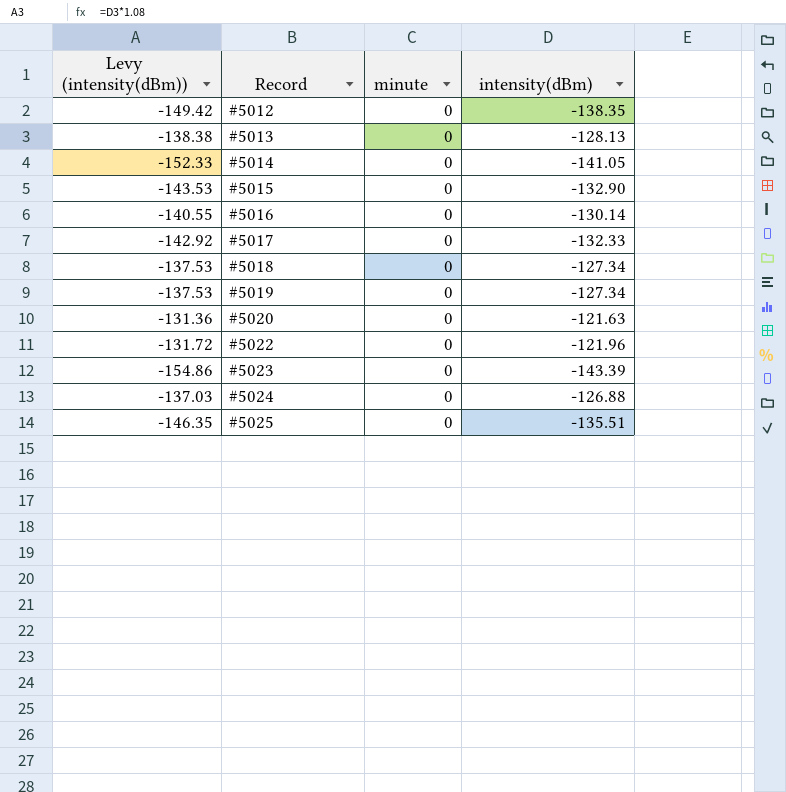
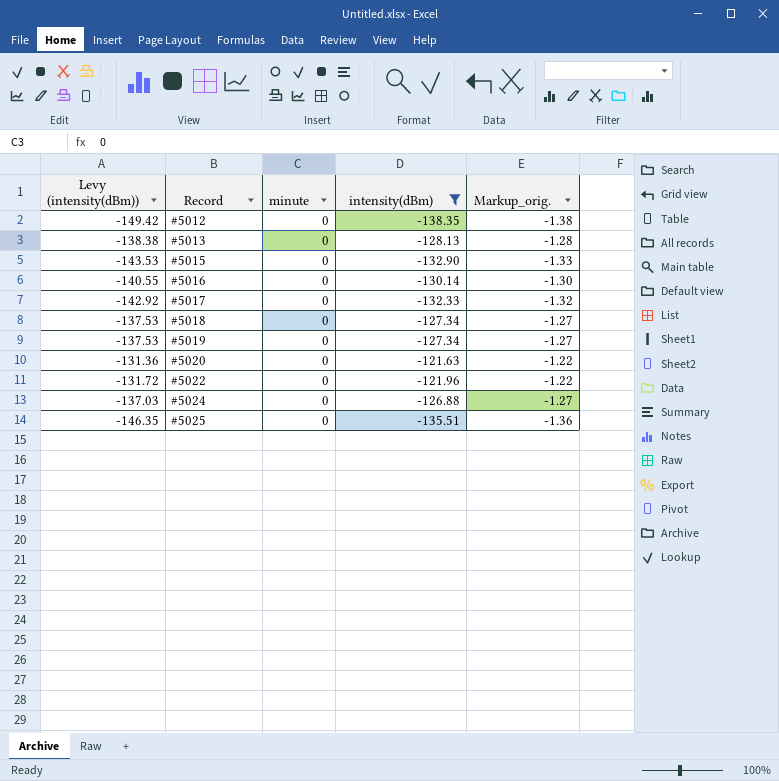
filter: none -> intensity(dBm) >= -138.35
column Markup_orig. | formula: none -> [intensity(dBm)] * 0.01

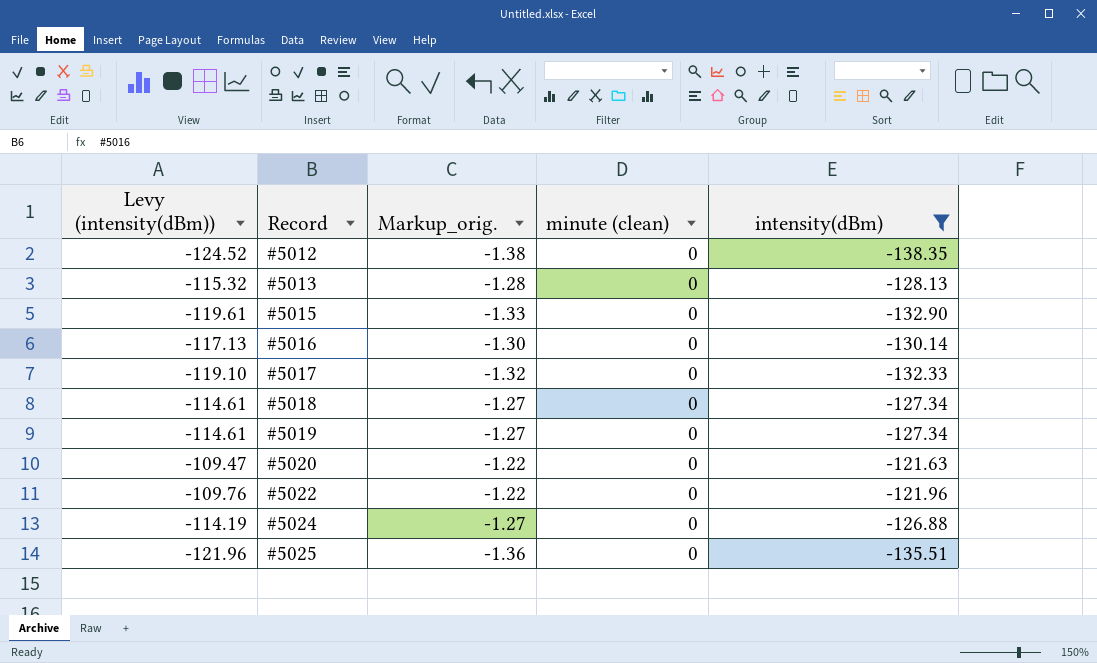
column Levy (intensity(dBm)) | formula: [intensity(dBm)] * 1.08 -> [intensity(dBm)] * 0.9
column Markup_orig. | position: 5 -> 3
column name: minute -> minute (clean)

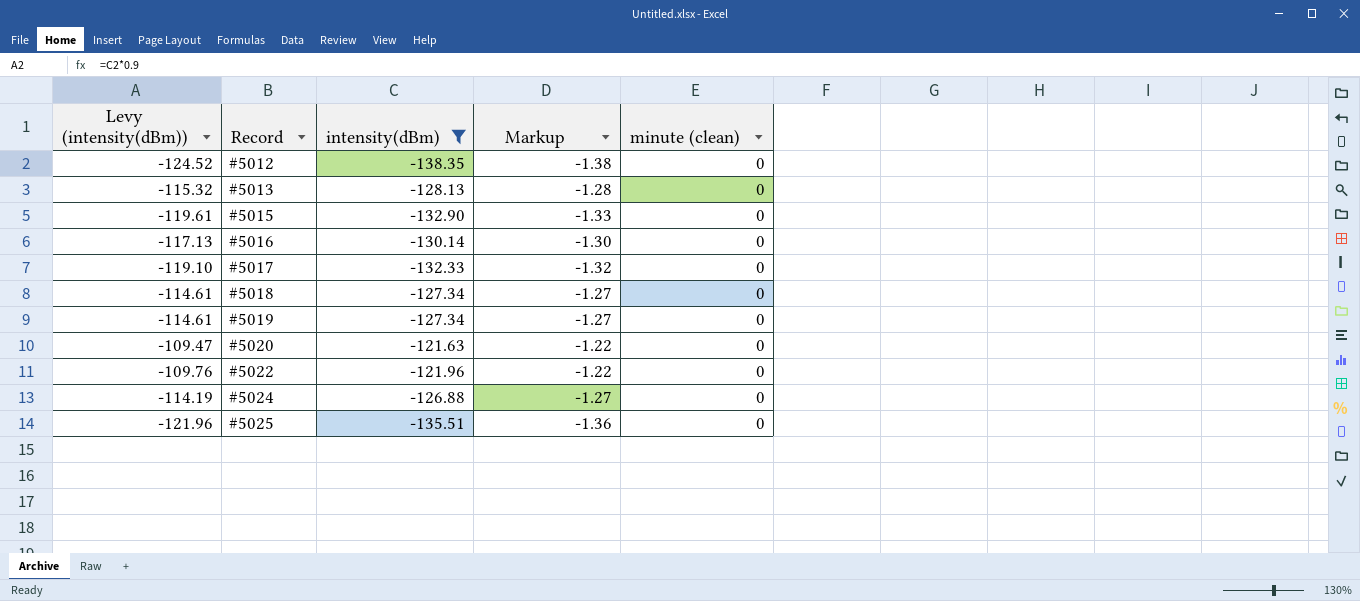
column intensity(dBm) | position: 5 -> 3
column name: Markup_orig. -> Markup

